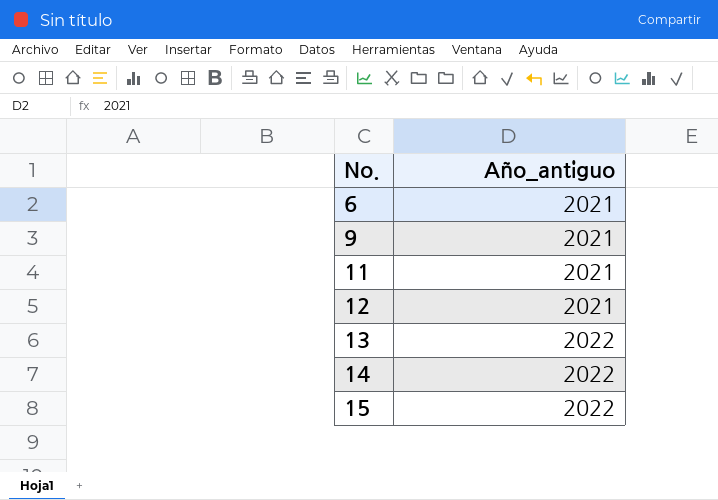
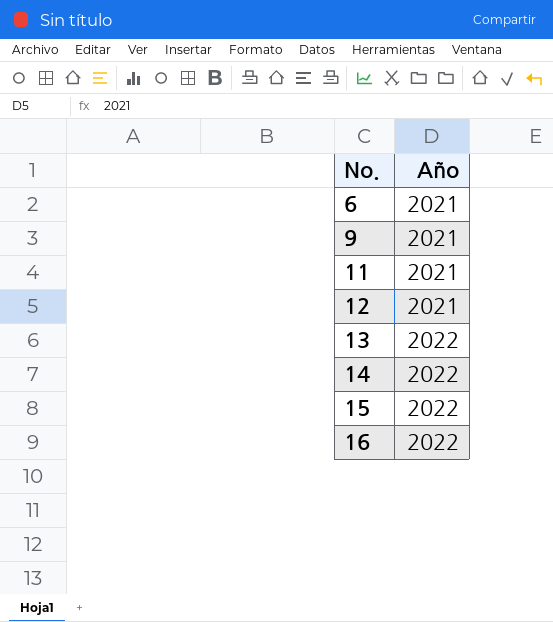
column name: Año_antiguo -> Año
row 16: none -> 2022

